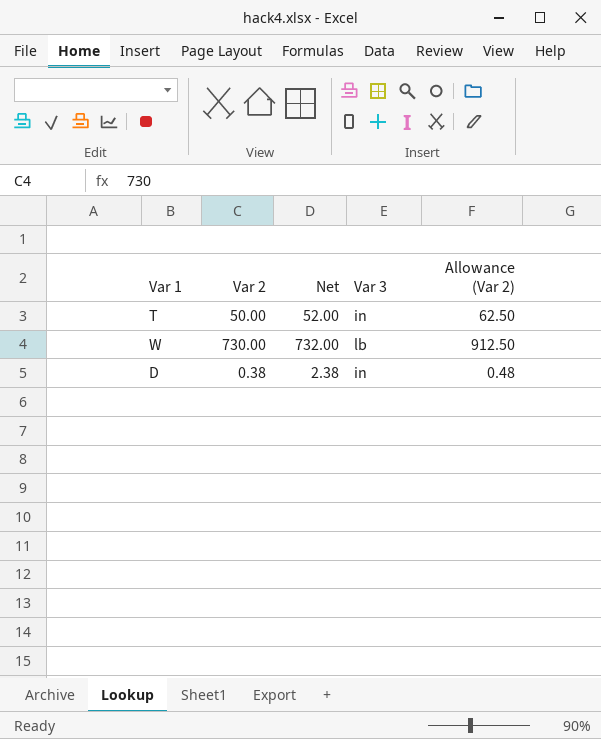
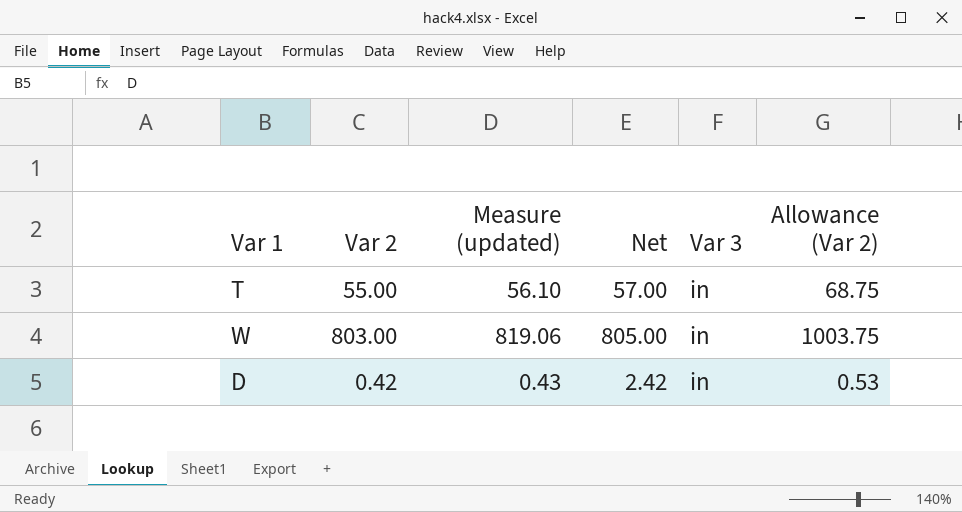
column Measure (updated) | formula: none -> [Var 2] * 1.02
T | Var 2: 50.00 -> 55.00
T | Net: 52.00 -> 57.00
T | Allowance (Var 2): 62.50 -> 68.75
W | Var 2: 730.00 -> 803.00
W | Net: 732.00 -> 805.00
W | Var 3: lb -> in
W | Allowance (Var 2): 912.50 -> 1003.75
D | Var 2: 0.38 -> 0.42
D | Net: 2.38 -> 2.42
D | Allowance (Var 2): 0.48 -> 0.53

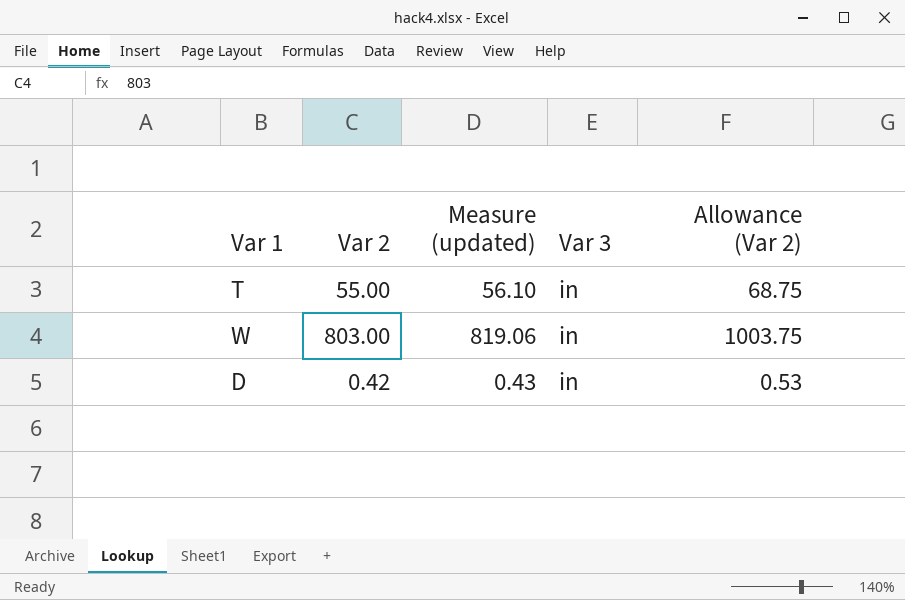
column Net | formula: [Var 2] + 2 -> none

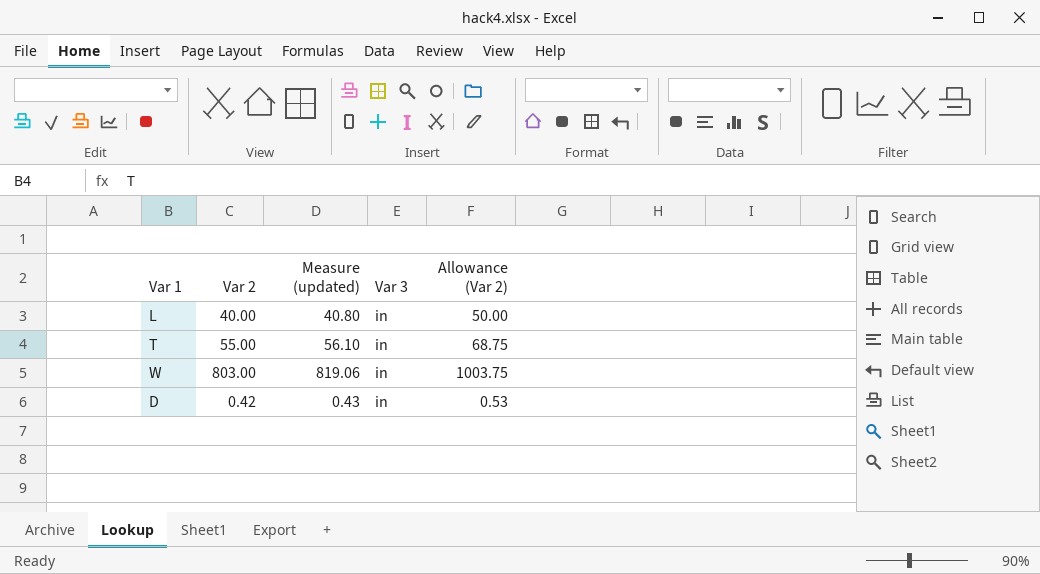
row L: none -> 40.00 | 40.80 | in | 50.00

